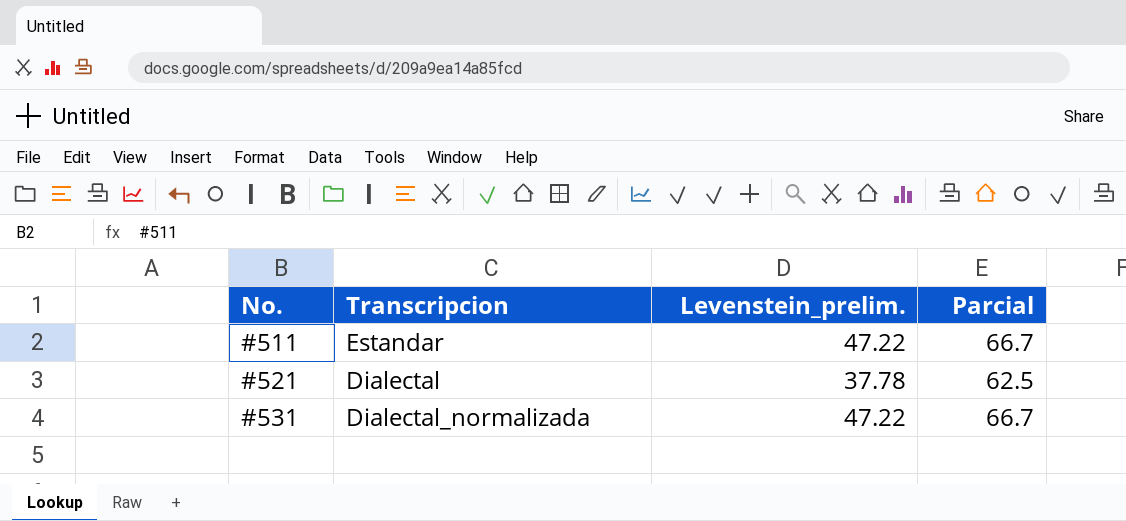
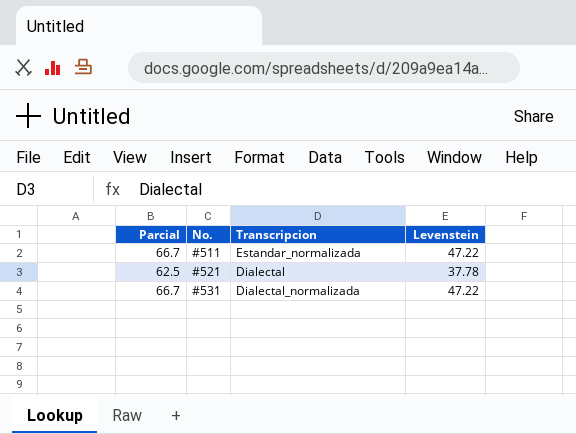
column Parcial | position: 4 -> 1
column name: Levenstein_prelim. -> Levenstein
#511 | Transcripcion: Estandar -> Estandar_normalizada

